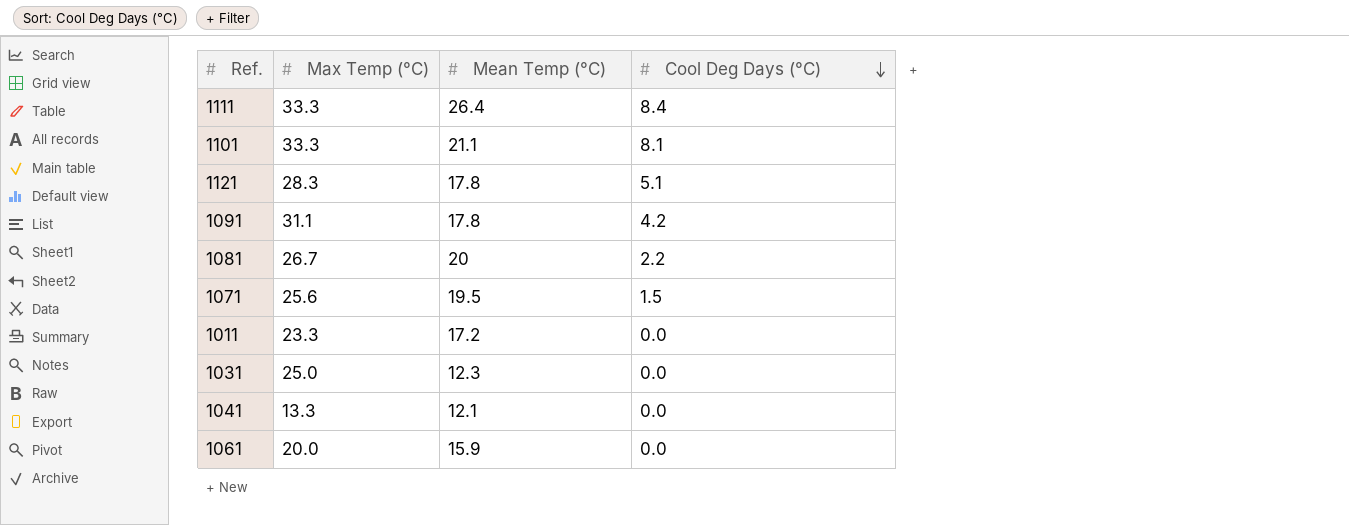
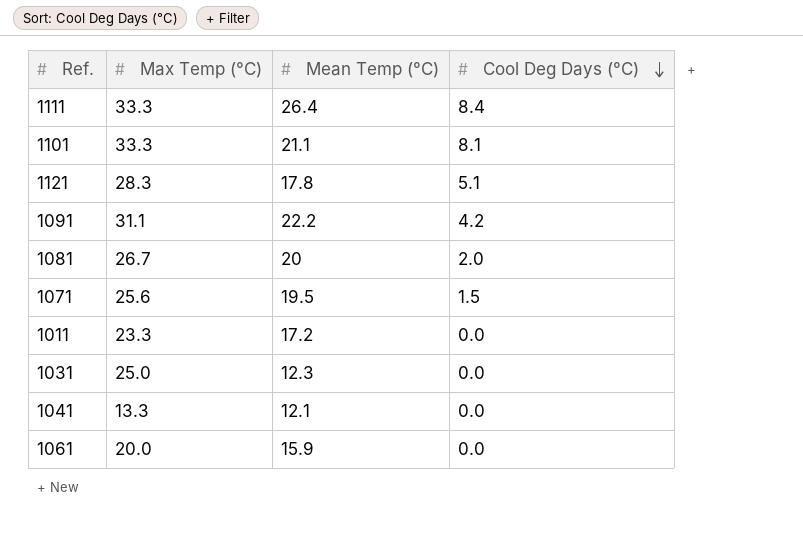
1091 | Mean Temp (°C): 17.8 -> 22.2
1081 | Cool Deg Days (°C): 2.2 -> 2.0

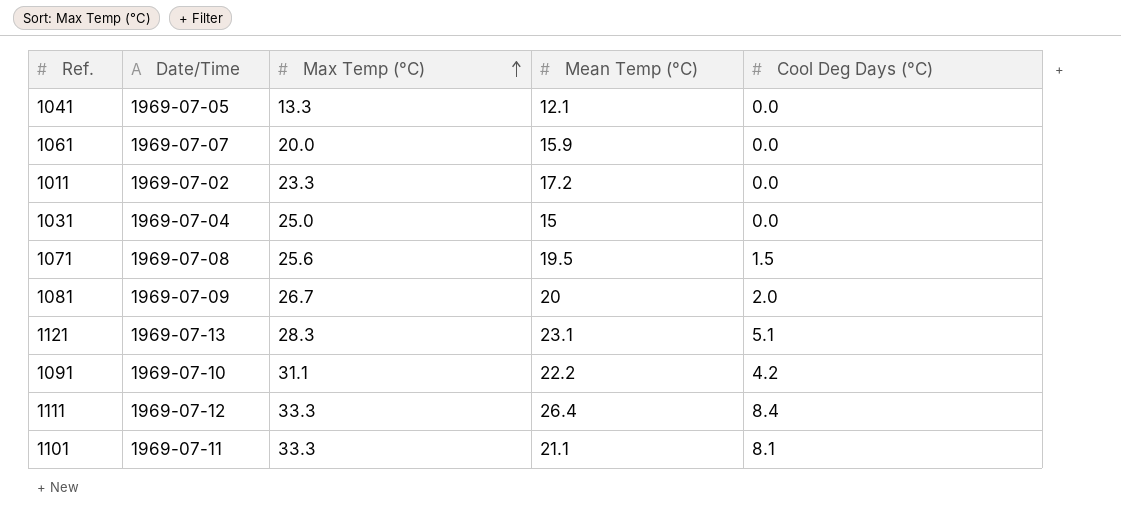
row order: Cool Deg Days (°C) descending -> Max Temp (°C) ascending
column Date/Time | position: none -> 2
1031 | Mean Temp (°C): 12.3 -> 15
1121 | Mean Temp (°C): 17.8 -> 23.1

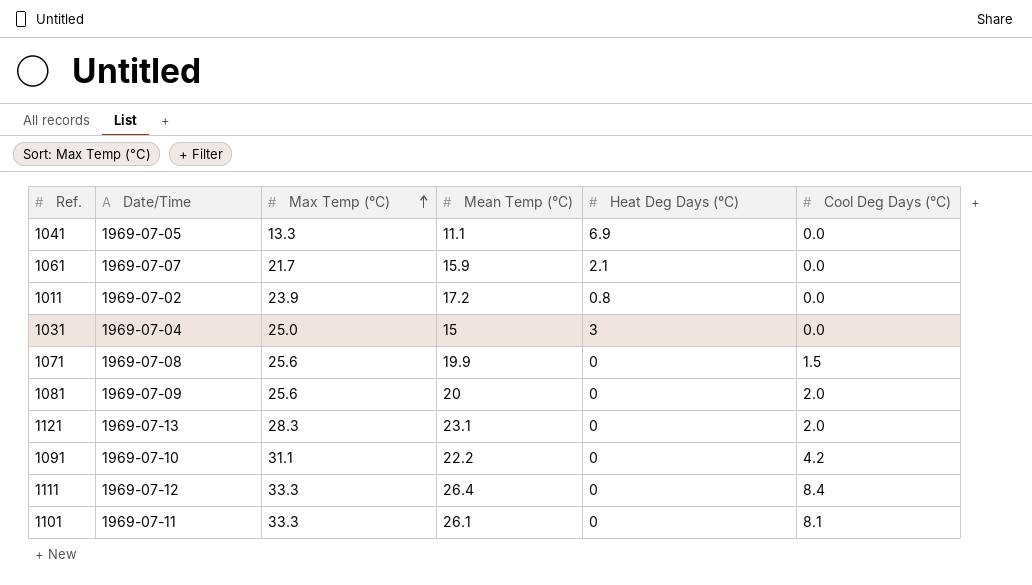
column Heat Deg Days (°C) | position: none -> 5
1041 | Mean Temp (°C): 12.1 -> 11.1
1061 | Max Temp (°C): 20.0 -> 21.7
1011 | Max Temp (°C): 23.3 -> 23.9
1071 | Mean Temp (°C): 19.5 -> 19.9
1081 | Max Temp (°C): 26.7 -> 25.6
1121 | Cool Deg Days (°C): 5.1 -> 2.0
1101 | Mean Temp (°C): 21.1 -> 26.1

